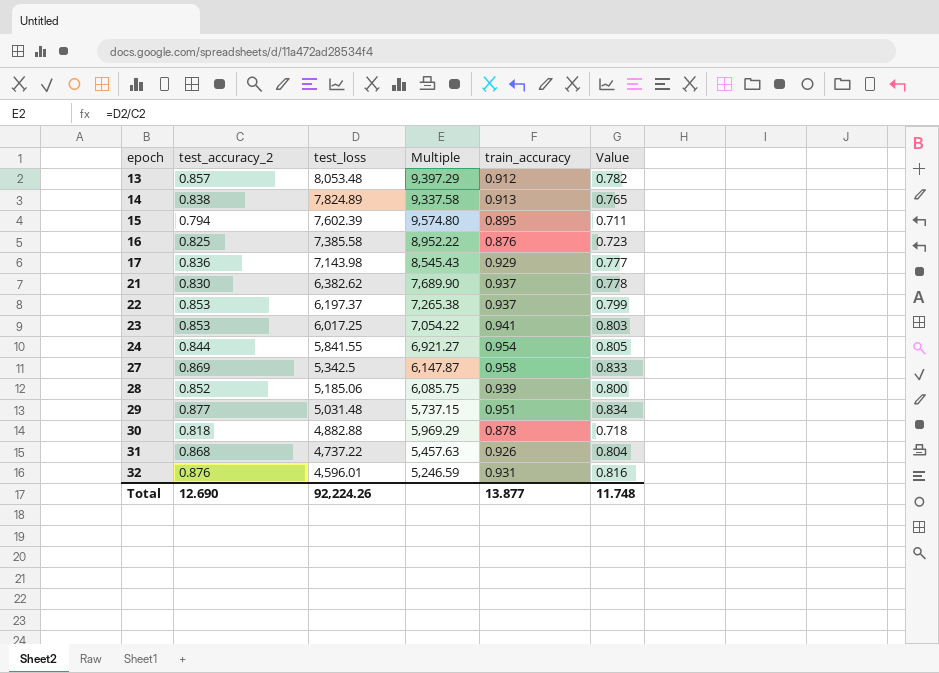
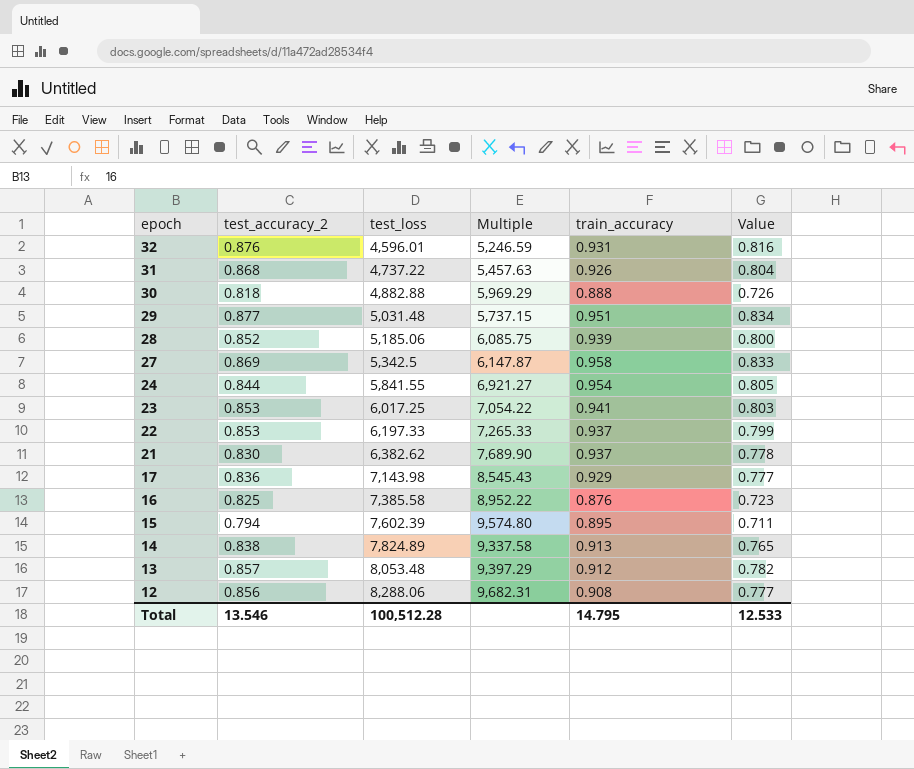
row order: epoch ascending -> epoch descending
30 | train_accuracy: 0.878 -> 0.888
30 | Value: 0.718 -> 0.726
22 | test_loss: 6,197.37 -> 6,197.33
22 | Multiple: 7,265.38 -> 7,265.33
row 12: none -> 0.856 | 8,288.06 | 9,682.31 | 0.908 | 0.777
Total | test_accuracy_2: 12.690 -> 13.546
Total | test_loss: 92,224.26 -> 100,512.28
Total | train_accuracy: 13.877 -> 14.795
Total | Value: 11.748 -> 12.533

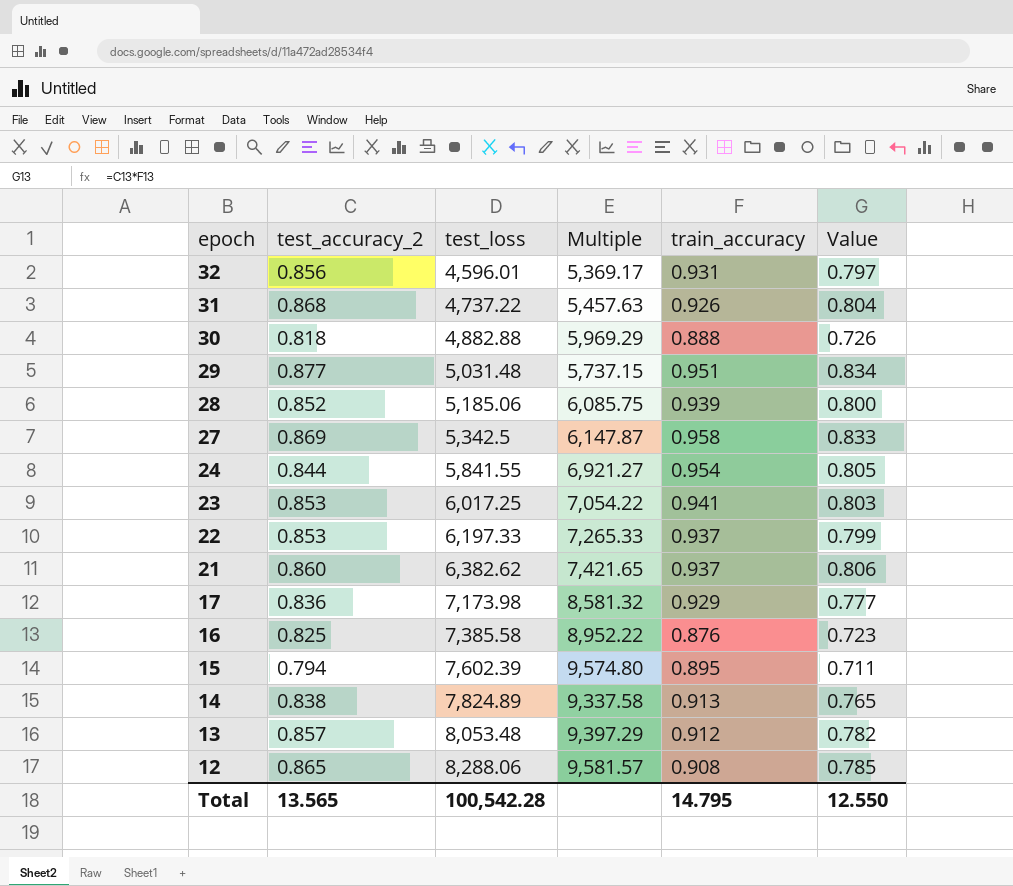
32 | test_accuracy_2: 0.876 -> 0.856
32 | Multiple: 5,246.59 -> 5,369.17
32 | Value: 0.816 -> 0.797
21 | test_accuracy_2: 0.830 -> 0.860
21 | Multiple: 7,689.90 -> 7,421.65
21 | Value: 0.778 -> 0.806
17 | test_loss: 7,143.98 -> 7,173.98
17 | Multiple: 8,545.43 -> 8,581.32
12 | test_accuracy_2: 0.856 -> 0.865
12 | Multiple: 9,682.31 -> 9,581.57
12 | Value: 0.777 -> 0.785
Total | test_accuracy_2: 13.546 -> 13.565
Total | test_loss: 100,512.28 -> 100,542.28
Total | Value: 12.533 -> 12.550

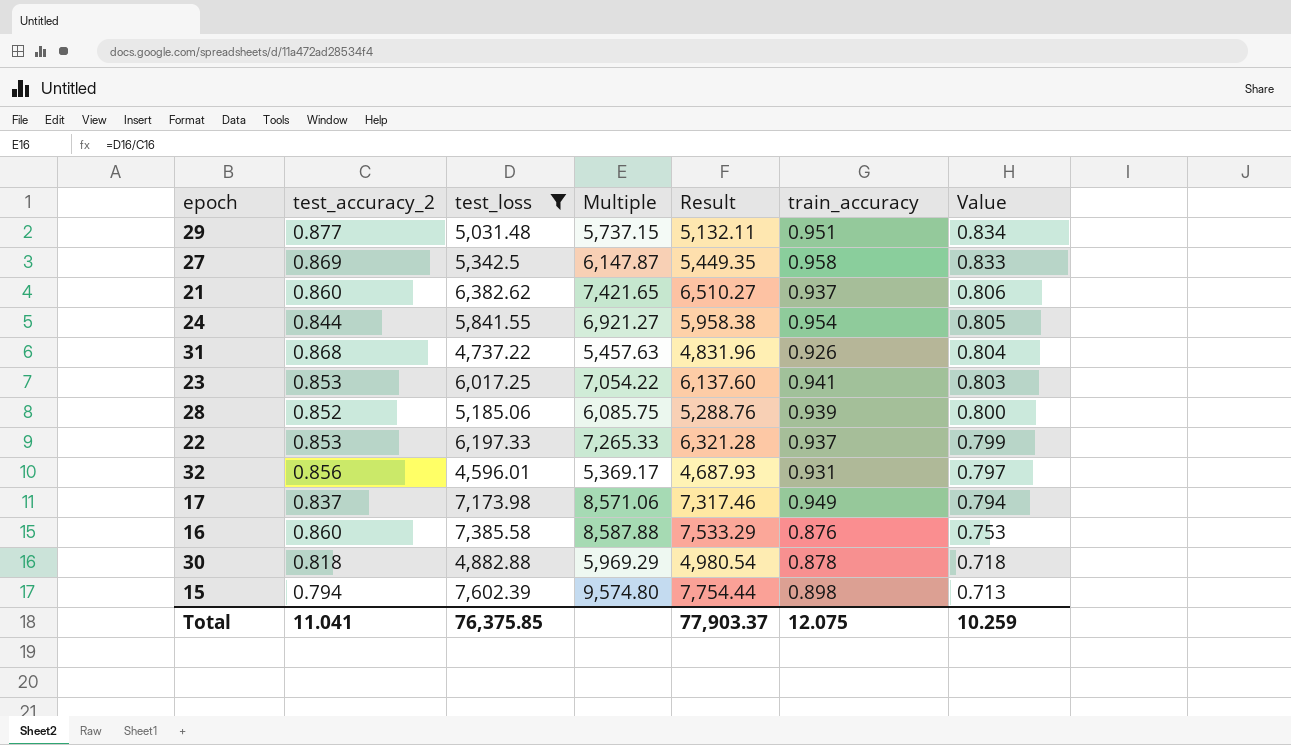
filter: none -> test_loss <= 7,602.39
row order: epoch descending -> Value descending
column Result | formula: none -> [test_loss] * 1.02
17 | test_accuracy_2: 0.836 -> 0.837
17 | Multiple: 8,581.32 -> 8,571.06
17 | train_accuracy: 0.929 -> 0.949
17 | Value: 0.777 -> 0.794
16 | test_accuracy_2: 0.825 -> 0.860
16 | Multiple: 8,952.22 -> 8,587.88
16 | Value: 0.723 -> 0.753
30 | train_accuracy: 0.888 -> 0.878
30 | Value: 0.726 -> 0.718
15 | train_accuracy: 0.895 -> 0.898
15 | Value: 0.711 -> 0.713
Total | test_accuracy_2: 13.565 -> 11.041
Total | test_loss: 100,542.28 -> 76,375.85
Total | train_accuracy: 14.795 -> 12.075
Total | Value: 12.550 -> 10.259

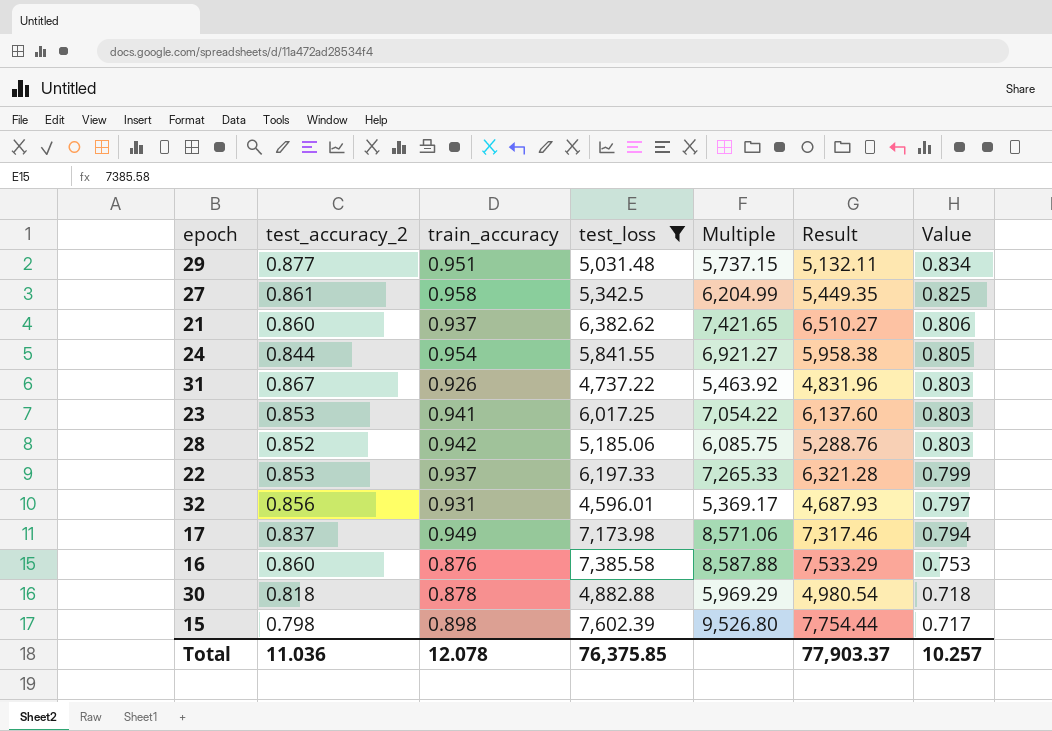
column train_accuracy | position: 6 -> 3
27 | test_accuracy_2: 0.869 -> 0.861
27 | Multiple: 6,147.87 -> 6,204.99
27 | Value: 0.833 -> 0.825
31 | test_accuracy_2: 0.868 -> 0.867
31 | Multiple: 5,457.63 -> 5,463.92
31 | Value: 0.804 -> 0.803
28 | train_accuracy: 0.939 -> 0.942
28 | Value: 0.800 -> 0.803
15 | test_accuracy_2: 0.794 -> 0.798
15 | Multiple: 9,574.80 -> 9,526.80
15 | Value: 0.713 -> 0.717
Total | test_accuracy_2: 11.041 -> 11.036
Total | train_accuracy: 12.075 -> 12.078
Total | Value: 10.259 -> 10.257

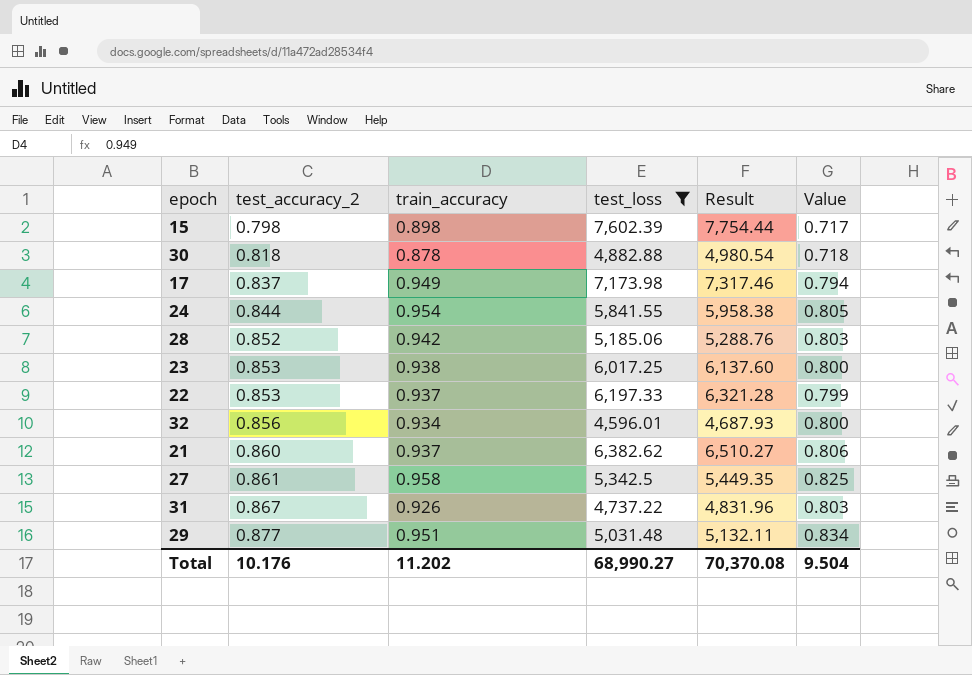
row order: Value descending -> test_accuracy_2 ascending
column Multiple | formula: [test_loss] / [test_accuracy_2] -> none
row 16: 0.860 | 0.876 | 7,385.58 | 8,587.88 | 7,533.29 | 0.753 -> none
23 | train_accuracy: 0.941 -> 0.938
23 | Value: 0.803 -> 0.800
32 | train_accuracy: 0.931 -> 0.934
32 | Value: 0.797 -> 0.800
Total | test_accuracy_2: 11.036 -> 10.176
Total | train_accuracy: 12.078 -> 11.202
Total | test_loss: 76,375.85 -> 68,990.27
Total | Result: 77,903.37 -> 70,370.08
Total | Value: 10.257 -> 9.504

